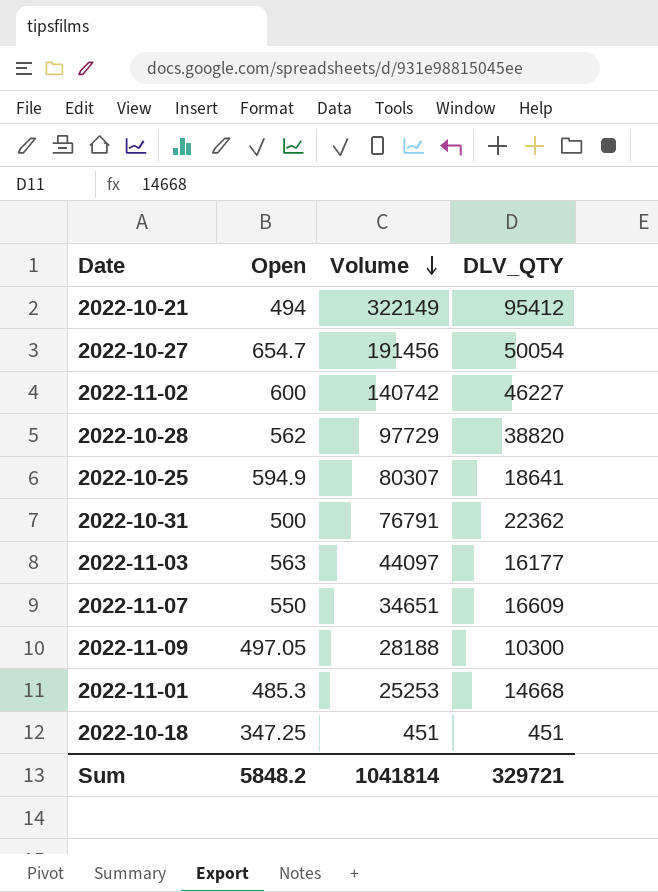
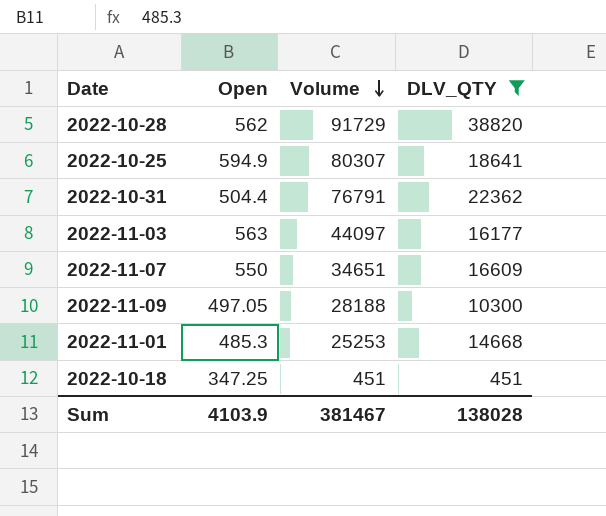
filter: none -> DLV_QTY <= 38820
2022-10-28 | Volume: 97729 -> 91729
2022-10-31 | Open: 500 -> 504.4
Sum | Open: 5848.2 -> 4103.9
Sum | Volume: 1041814 -> 381467
Sum | DLV_QTY: 329721 -> 138028

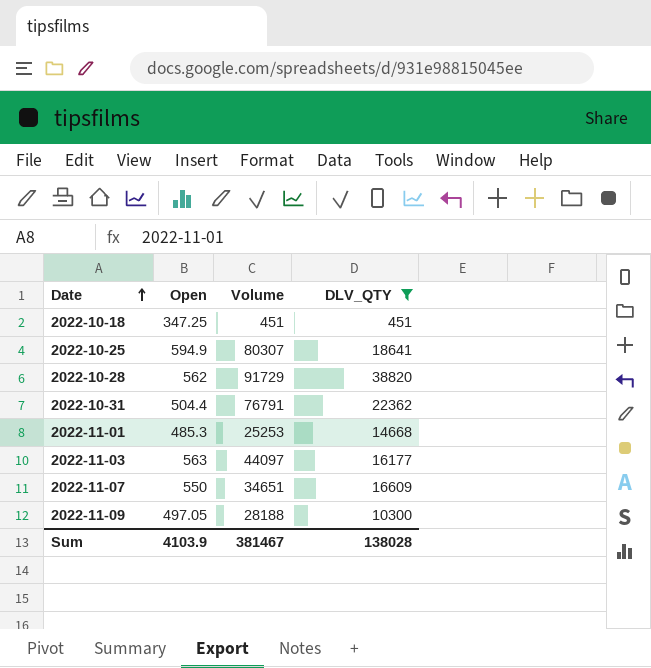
row order: Volume descending -> Date ascending

